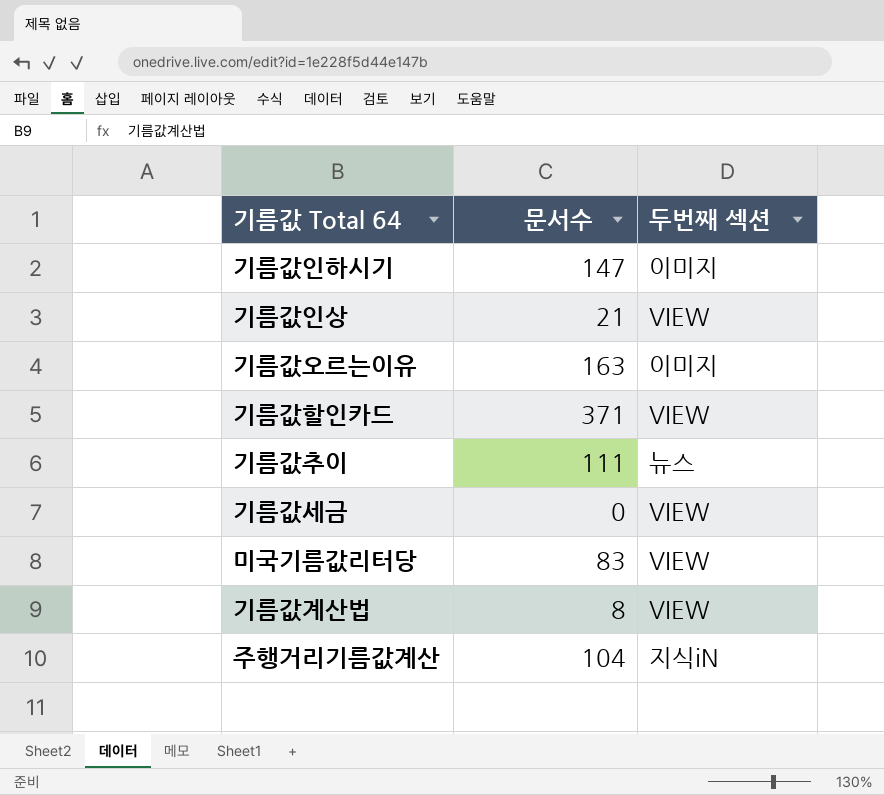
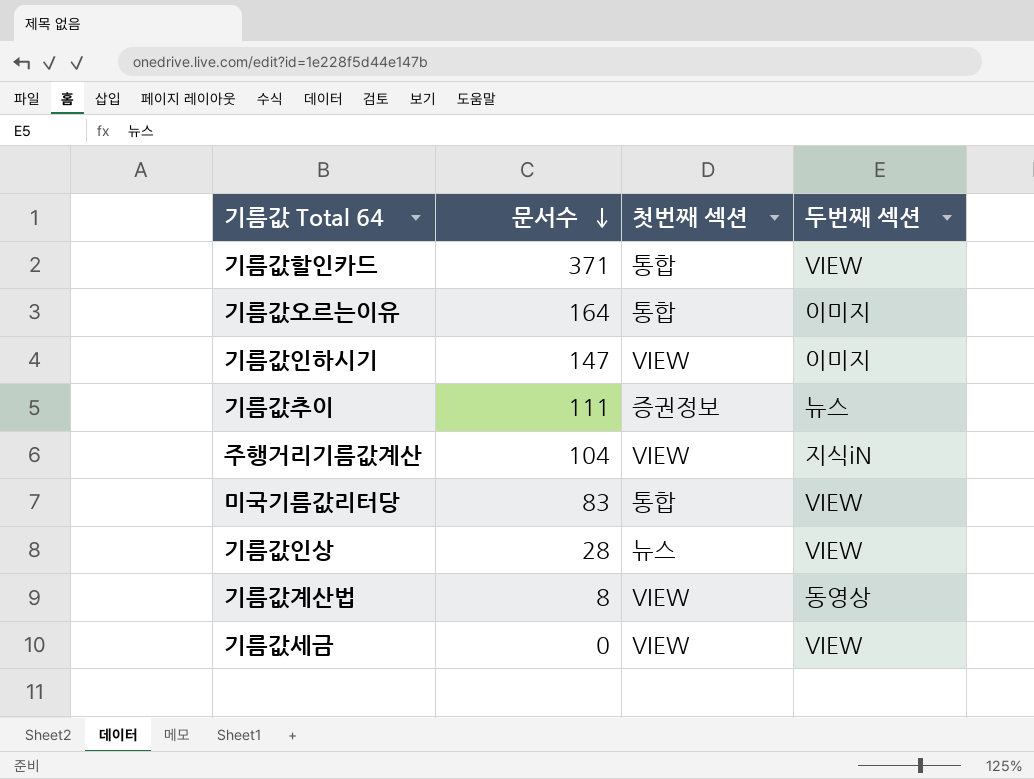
row order: none -> 문서수 descending
column 첫번째 섹션 | position: none -> 3
기름값오르는이유 | 문서수: 163 -> 164
기름값인상 | 문서수: 21 -> 28
기름값계산법 | 두번째 섹션: VIEW -> 동영상

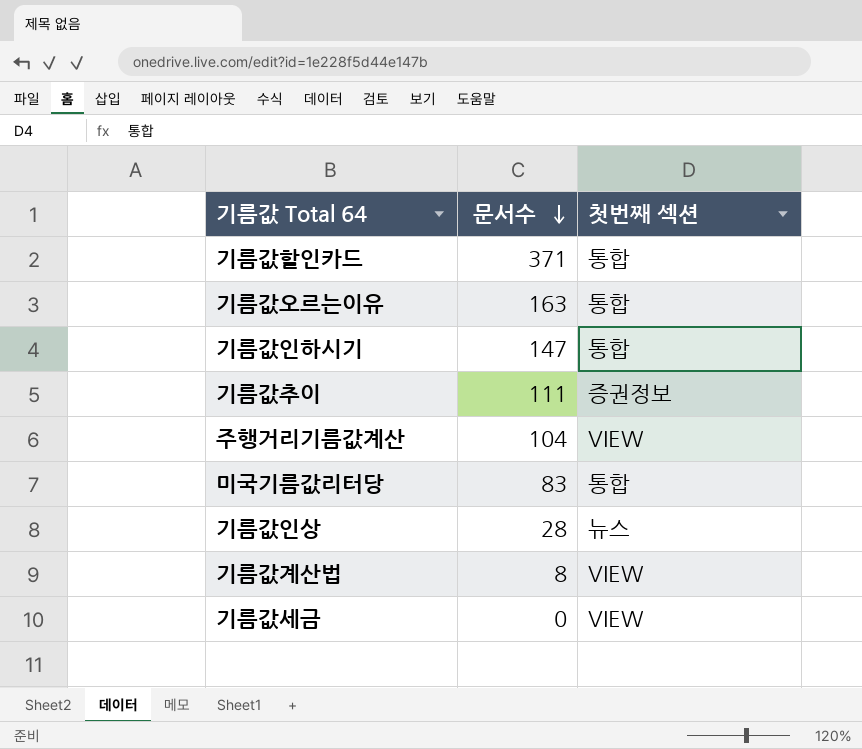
column 두번째 섹션 | position: 4 -> none
기름값오르는이유 | 문서수: 164 -> 163
기름값인하시기 | 첫번째 섹션: VIEW -> 통합

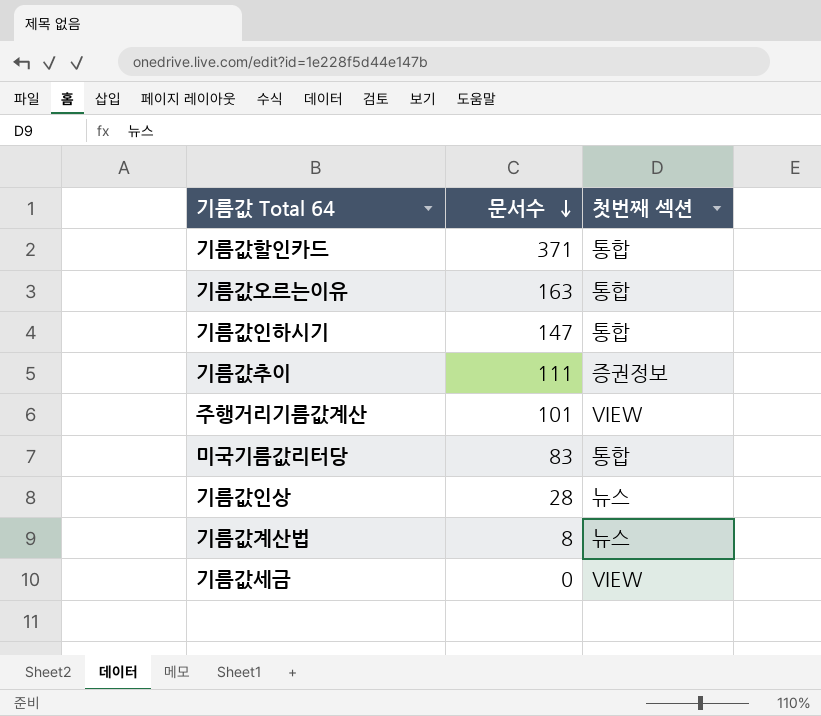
주행거리기름값계산 | 문서수: 104 -> 101
기름값계산법 | 첫번째 섹션: VIEW -> 뉴스

